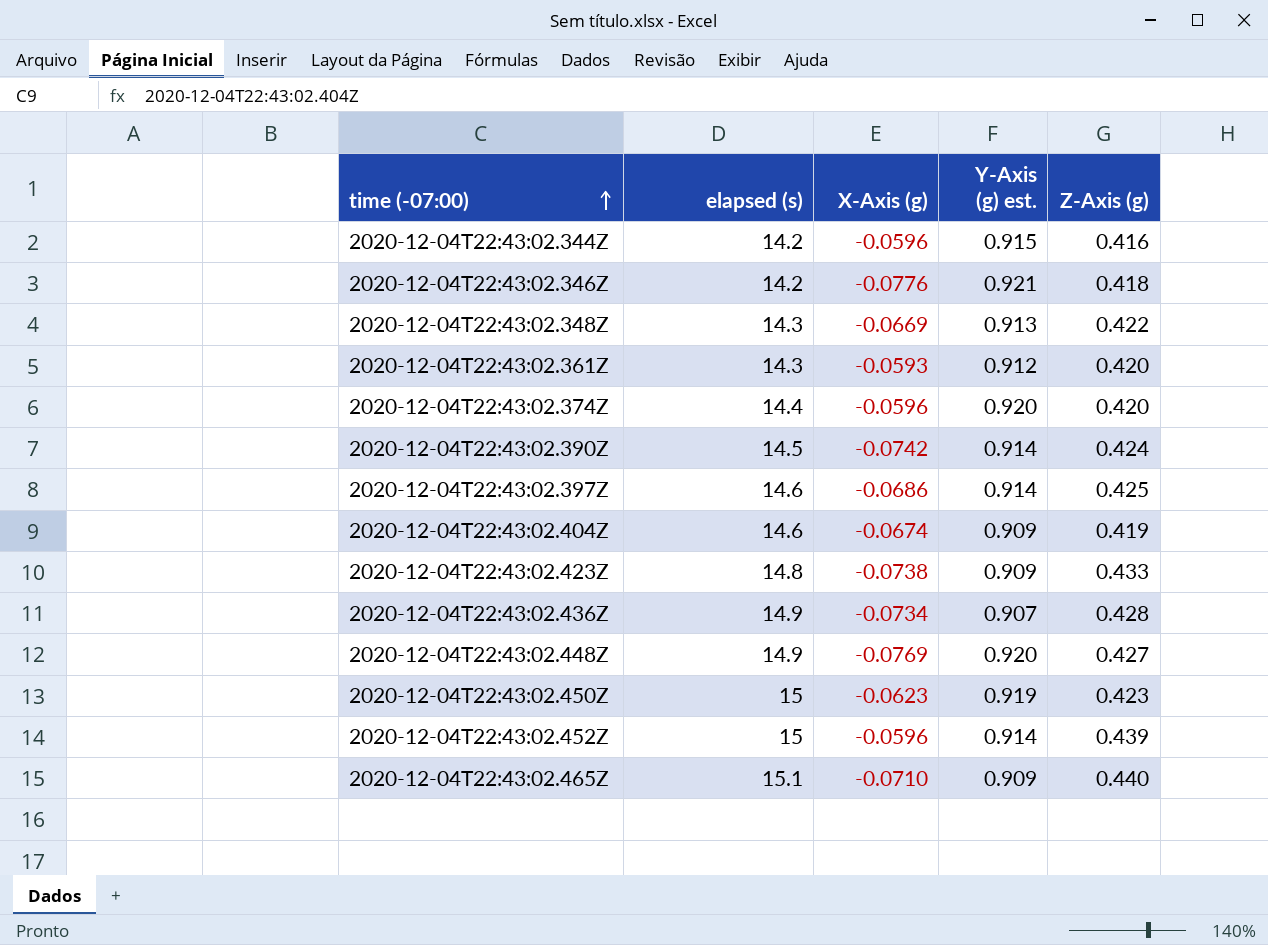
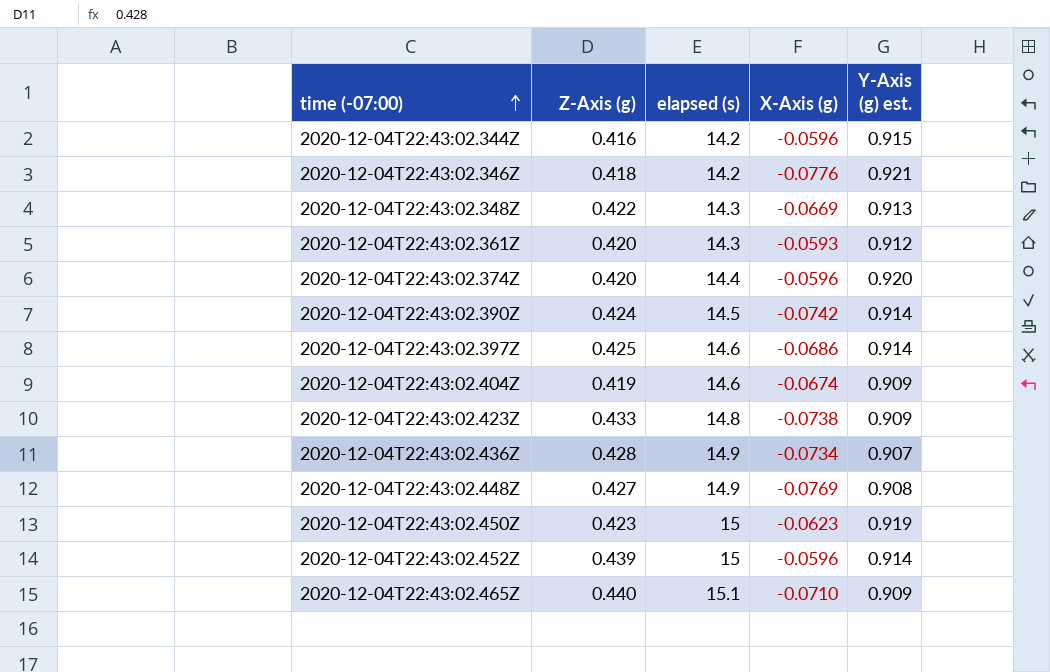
column Z-Axis (g) | position: 5 -> 2
2020-12-04T22:43:02.448Z | Y-Axis (g) est.: 0.920 -> 0.908

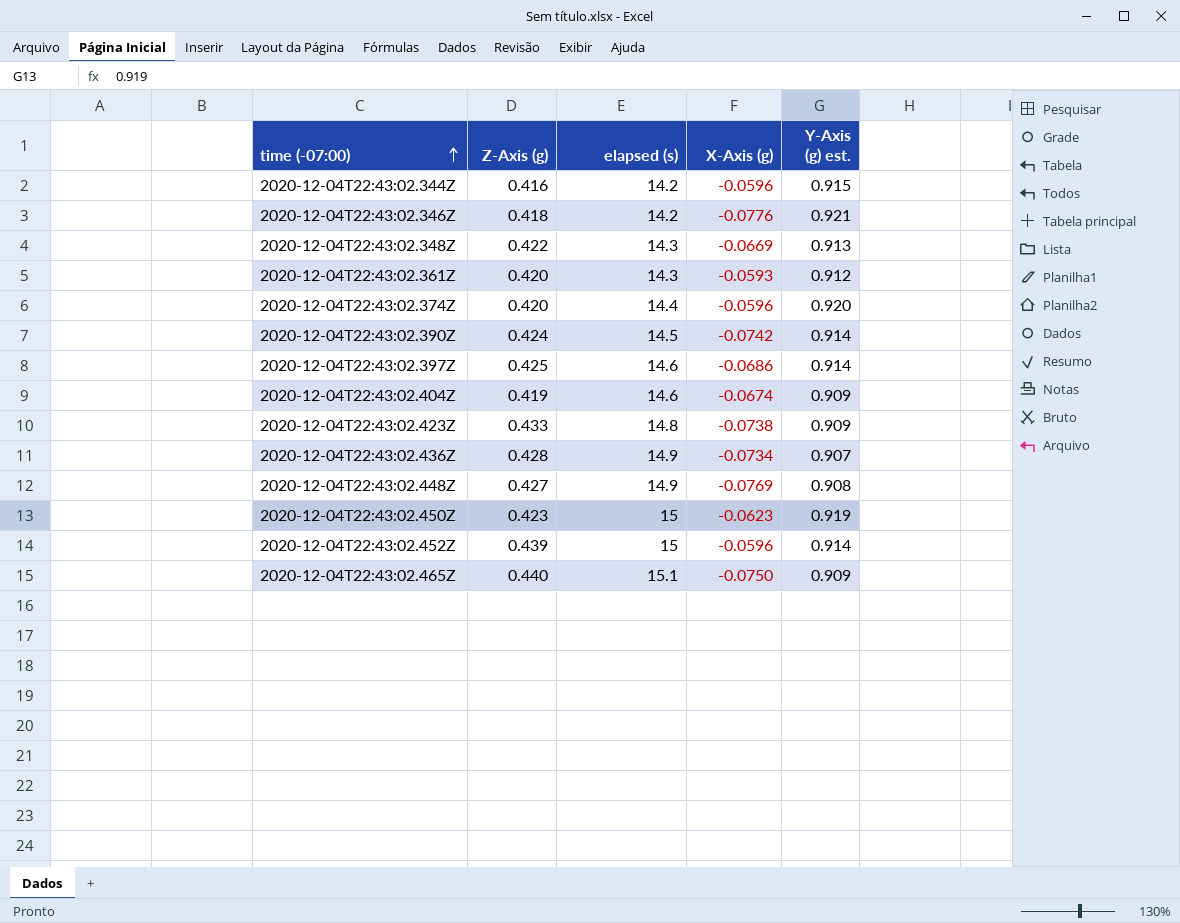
2020-12-04T22:43:02.465Z | X-Axis (g): -0.0710 -> -0.0750

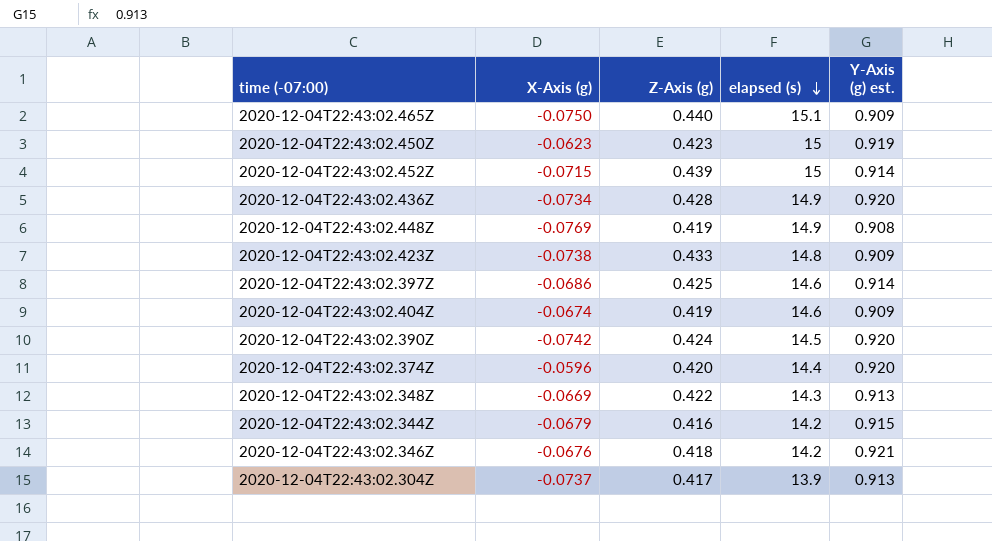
row order: time (-07:00) ascending -> elapsed (s) descending
column X-Axis (g) | position: 4 -> 2
row 2020-12-04T22:43:02.361Z: 0.420 | 14.3 | -0.0593 | 0.912 -> none
2020-12-04T22:43:02.452Z | X-Axis (g): -0.0596 -> -0.0715
2020-12-04T22:43:02.436Z | Y-Axis (g) est.: 0.907 -> 0.920
2020-12-04T22:43:02.448Z | Z-Axis (g): 0.427 -> 0.419
2020-12-04T22:43:02.390Z | Y-Axis (g) est.: 0.914 -> 0.920
2020-12-04T22:43:02.344Z | X-Axis (g): -0.0596 -> -0.0679
2020-12-04T22:43:02.346Z | X-Axis (g): -0.0776 -> -0.0676
row 2020-12-04T22:43:02.304Z: none -> -0.0737 | 0.417 | 13.9 | 0.913

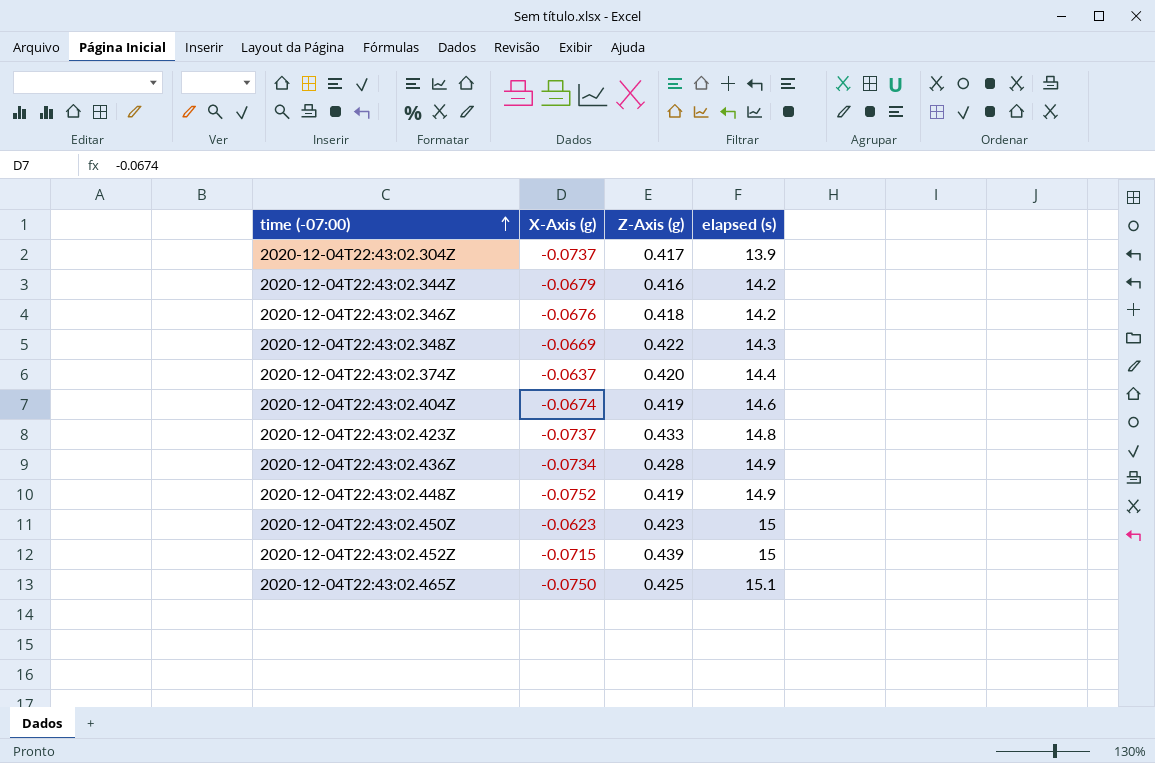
row order: elapsed (s) descending -> time (-07:00) ascending
column Y-Axis (g) est. | position: 5 -> none
row 2020-12-04T22:43:02.397Z: -0.0686 | 0.425 | 14.6 | 0.914 -> none
row 2020-12-04T22:43:02.390Z: -0.0742 | 0.424 | 14.5 | 0.920 -> none
2020-12-04T22:43:02.374Z | X-Axis (g): -0.0596 -> -0.0637
2020-12-04T22:43:02.423Z | X-Axis (g): -0.0738 -> -0.0737
2020-12-04T22:43:02.448Z | X-Axis (g): -0.0769 -> -0.0752
2020-12-04T22:43:02.465Z | Z-Axis (g): 0.440 -> 0.425

